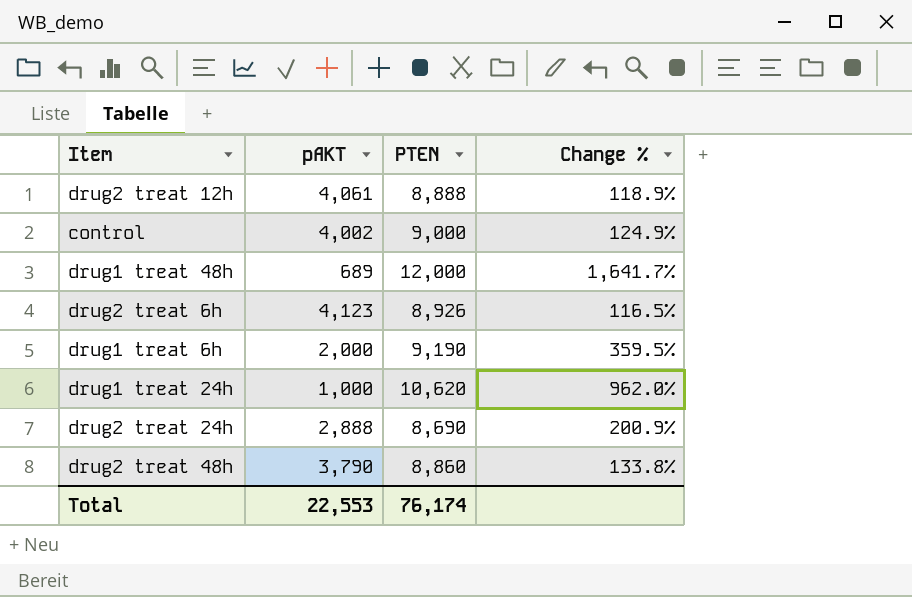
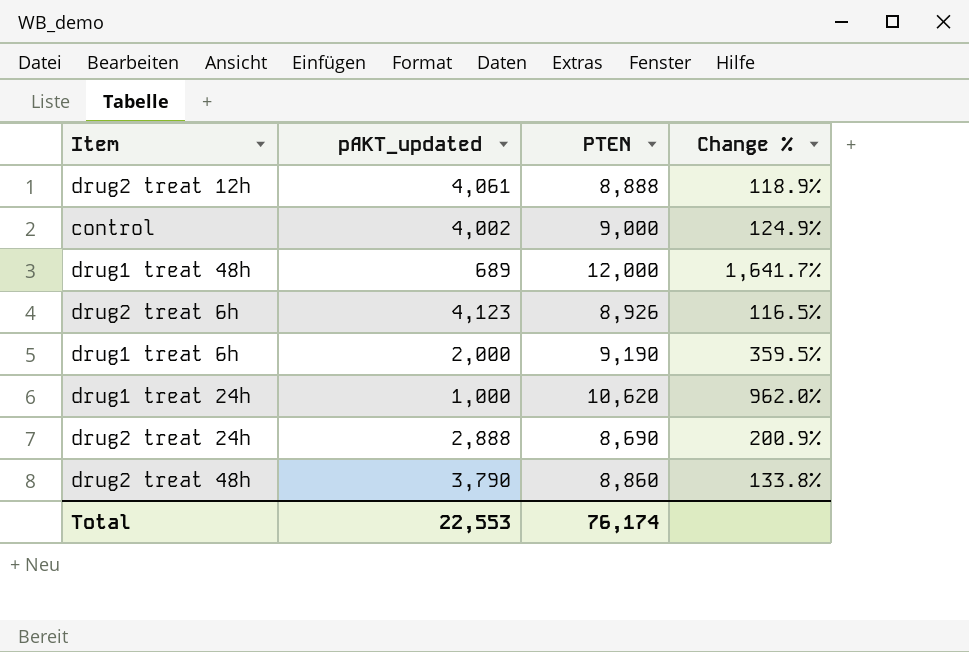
column name: pAKT -> pAKT_updated

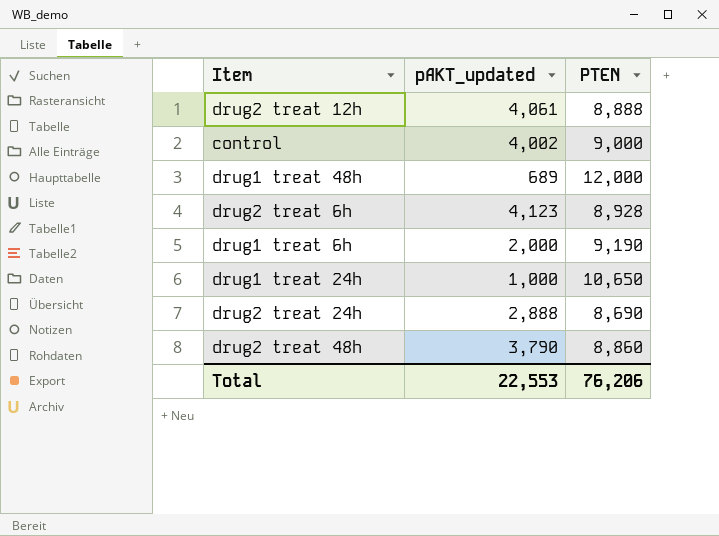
column Change % | formula: ([PTEN] - [pAKT_updated]) / [pAKT_updated] -> none
drug2 treat 6h | PTEN: 8,926 -> 8,928
drug1 treat 24h | PTEN: 10,620 -> 10,650
Total | PTEN: 76,174 -> 76,206

